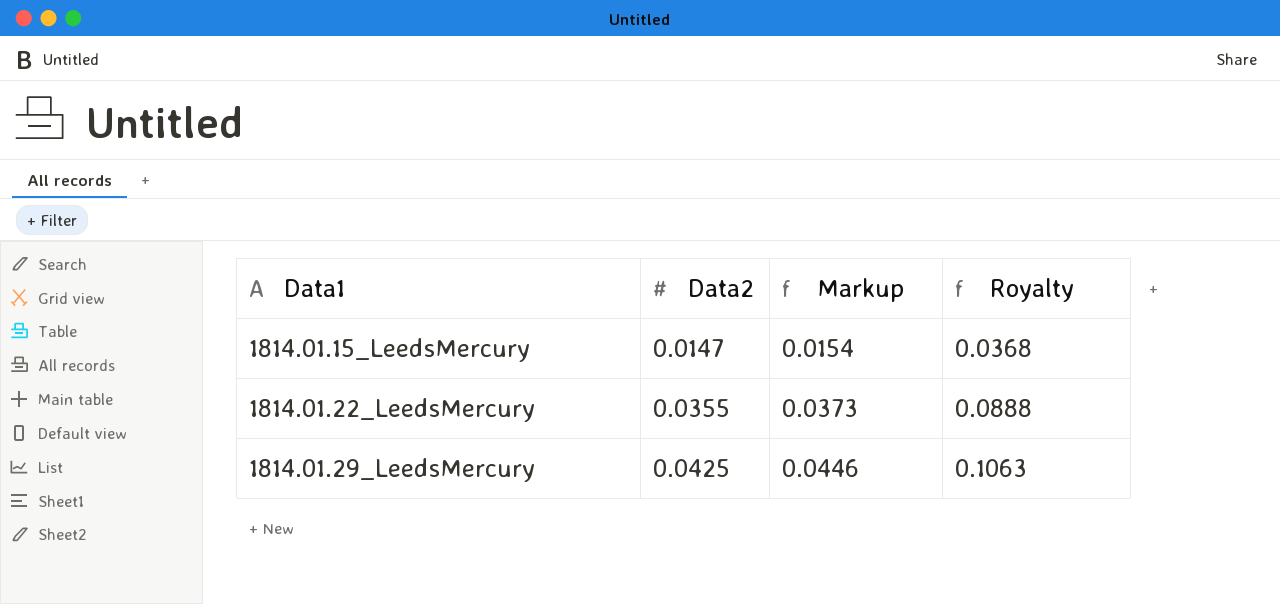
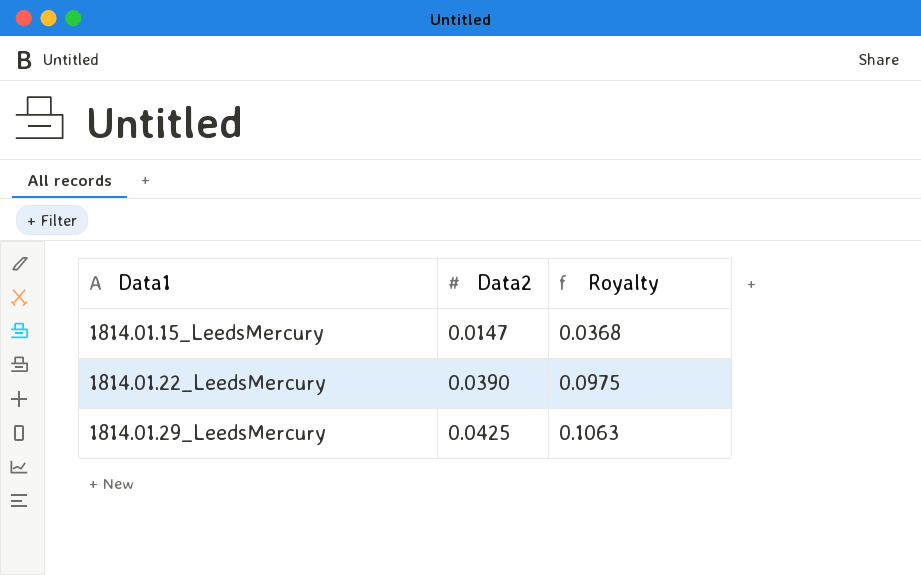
column Markup | formula: [Data2] * 1.05 -> none
1814.01.22_LeedsMercury | Data2: 0.0355 -> 0.0390
1814.01.22_LeedsMercury | Royalty: 0.0888 -> 0.0975

